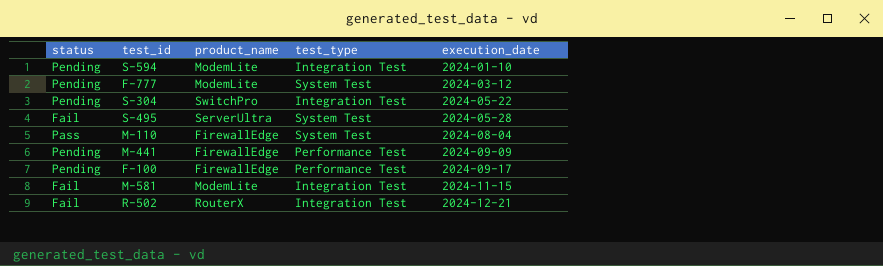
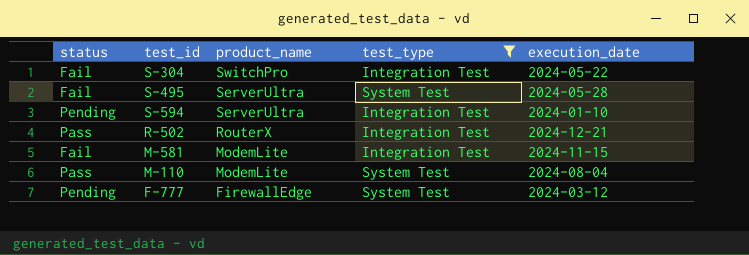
filter: none -> test_type != Performance Test
row order: execution_date ascending -> product_name descending
S-304 | status: Pending -> Fail
S-594 | product_name: ModemLite -> ServerUltra
R-502 | status: Fail -> Pass
M-110 | product_name: FirewallEdge -> ModemLite
F-777 | product_name: ModemLite -> FirewallEdge

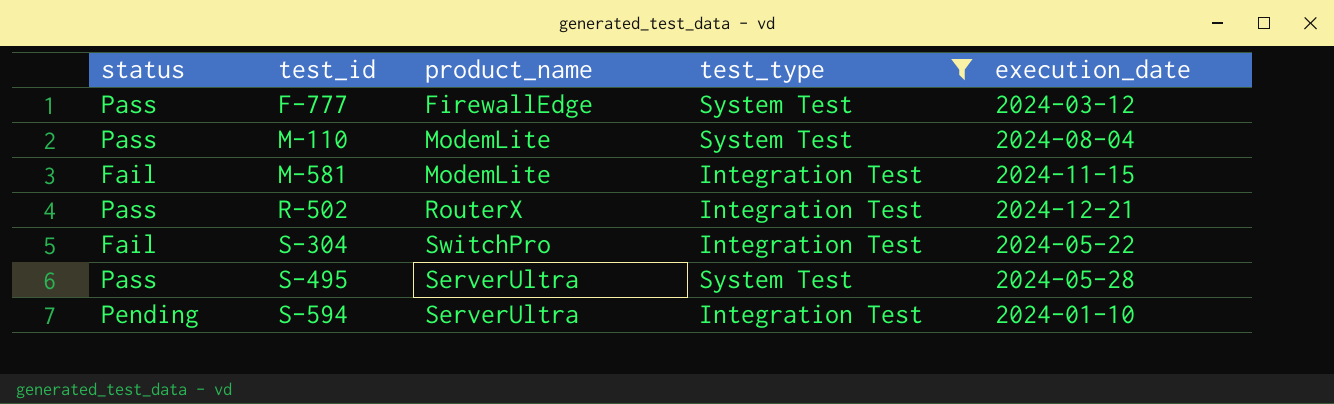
row order: product_name descending -> test_id ascending
F-777 | status: Pending -> Pass
S-495 | status: Fail -> Pass

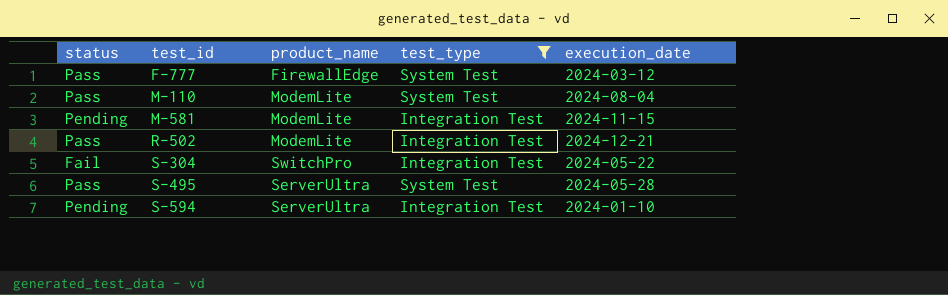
M-581 | status: Fail -> Pending
R-502 | product_name: RouterX -> ModemLite

